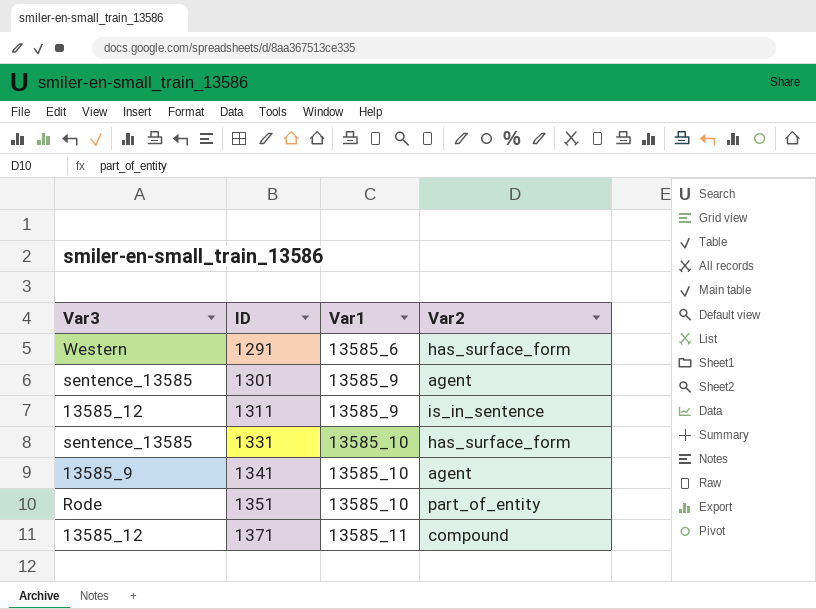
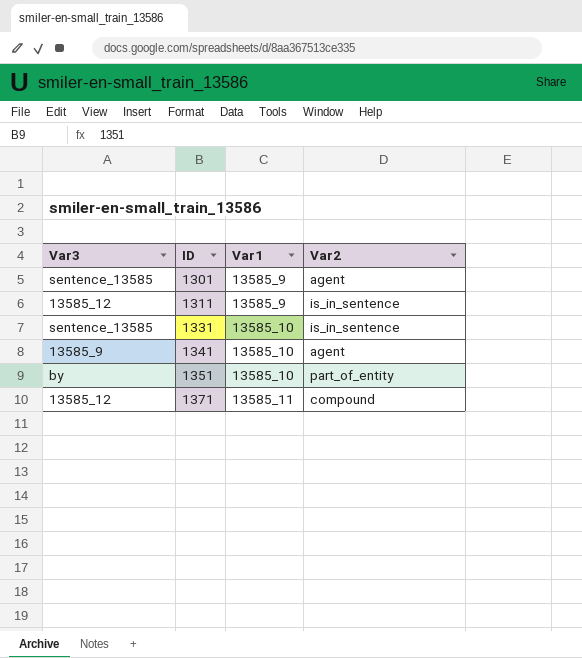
row 1291: Western | 13585_6 | has_surface_form -> none
1331 | Var2: has_surface_form -> is_in_sentence
1351 | Var3: Rode -> by

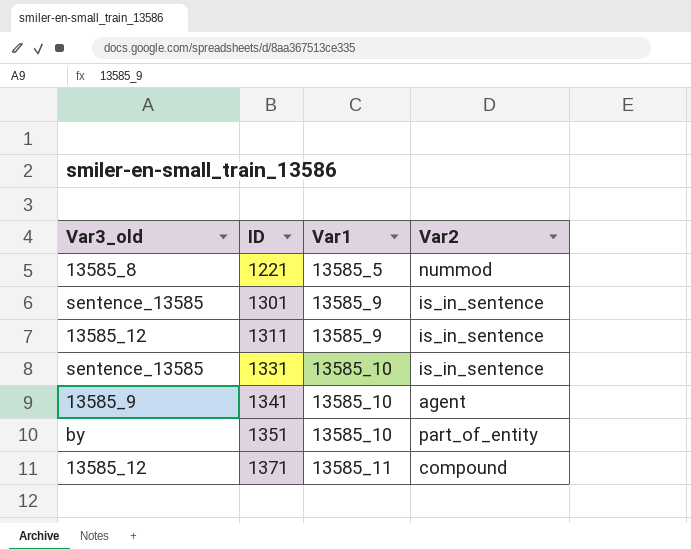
column name: Var3 -> Var3_old
row 1221: none -> 13585_8 | 13585_5 | nummod
1301 | Var2: agent -> is_in_sentence

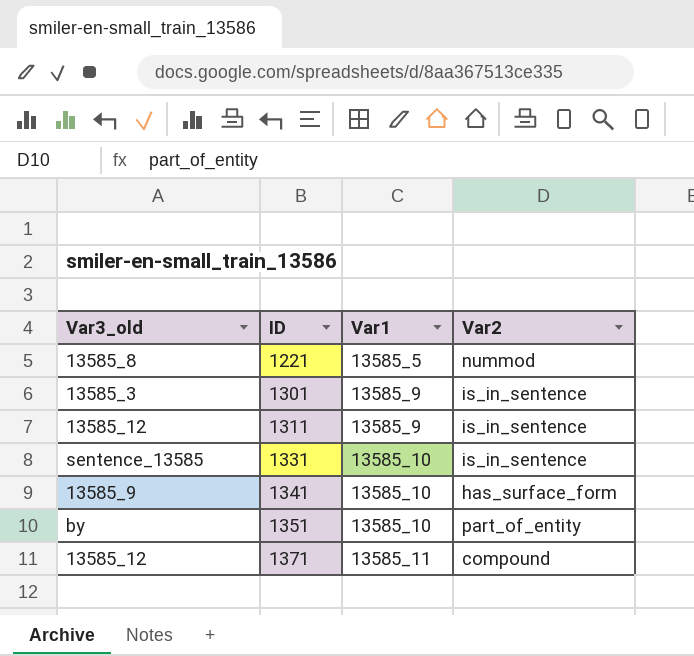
1301 | Var3_old: sentence_13585 -> 13585_3
1341 | Var2: agent -> has_surface_form

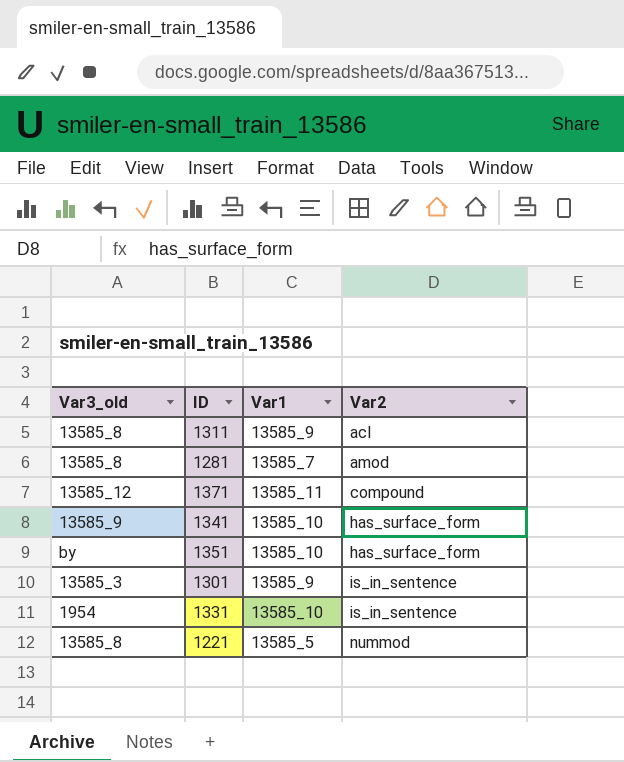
row order: ID ascending -> Var2 ascending
1311 | Var3_old: 13585_12 -> 13585_8
1311 | Var2: is_in_sentence -> acl
row 1281: none -> 13585_8 | 13585_7 | amod
1351 | Var2: part_of_entity -> has_surface_form
1331 | Var3_old: sentence_13585 -> 1954

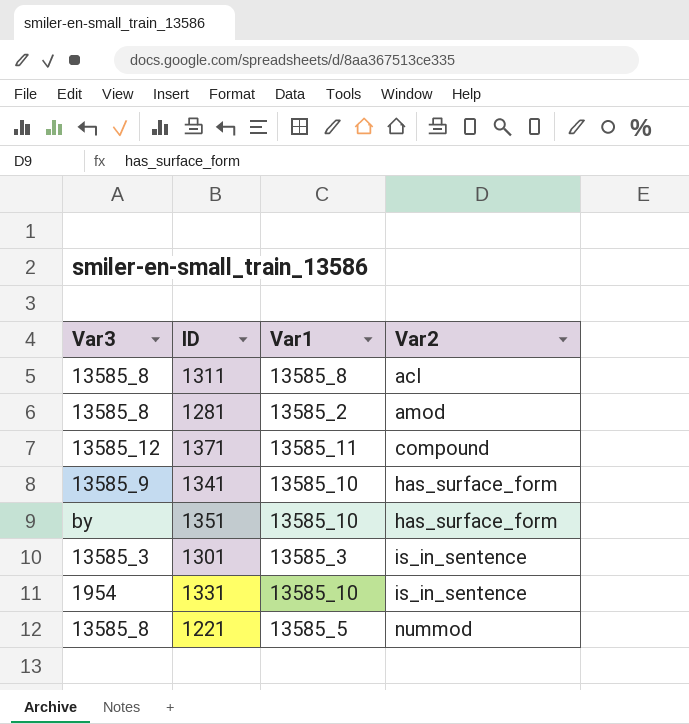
column name: Var3_old -> Var3
1311 | Var1: 13585_9 -> 13585_8
1281 | Var1: 13585_7 -> 13585_2
1301 | Var1: 13585_9 -> 13585_3

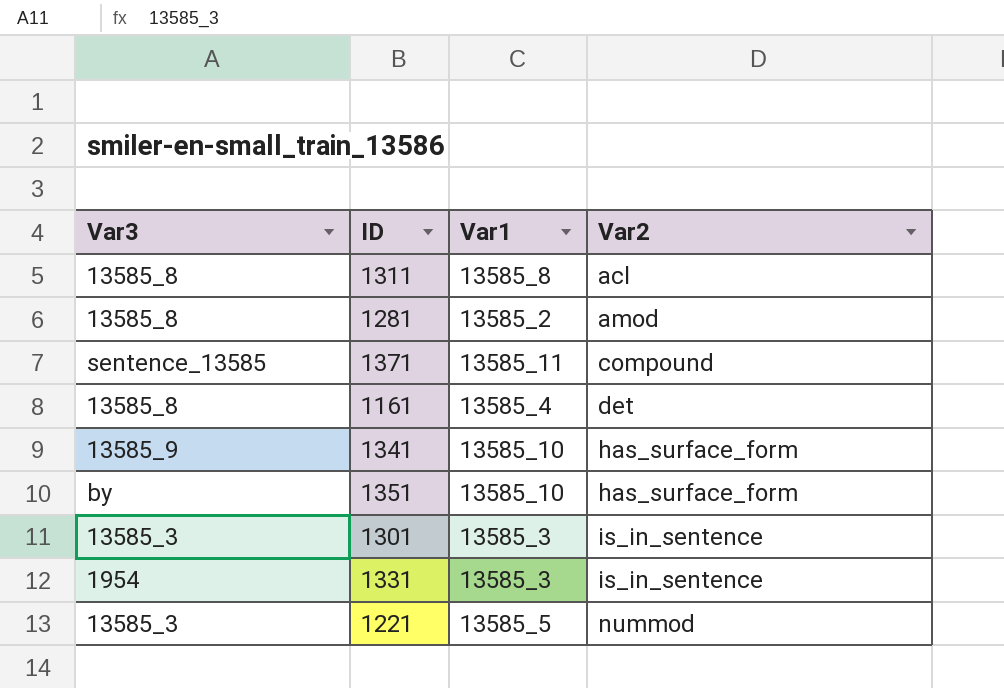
1371 | Var3: 13585_12 -> sentence_13585
row 1161: none -> 13585_8 | 13585_4 | det
1331 | Var1: 13585_10 -> 13585_3
1221 | Var3: 13585_8 -> 13585_3

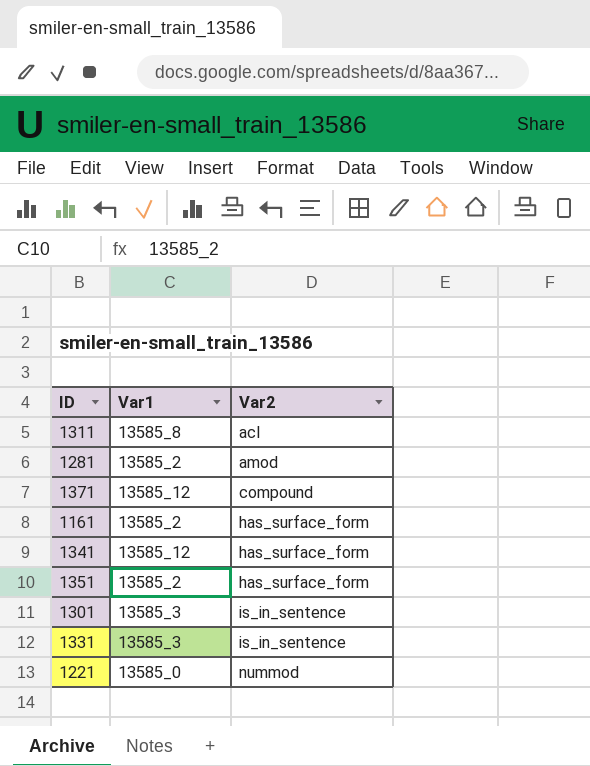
column Var3 | position: 1 -> none
1371 | Var1: 13585_11 -> 13585_12
1161 | Var1: 13585_4 -> 13585_2
1161 | Var2: det -> has_surface_form
1341 | Var1: 13585_10 -> 13585_12
1351 | Var1: 13585_10 -> 13585_2
1221 | Var1: 13585_5 -> 13585_0

